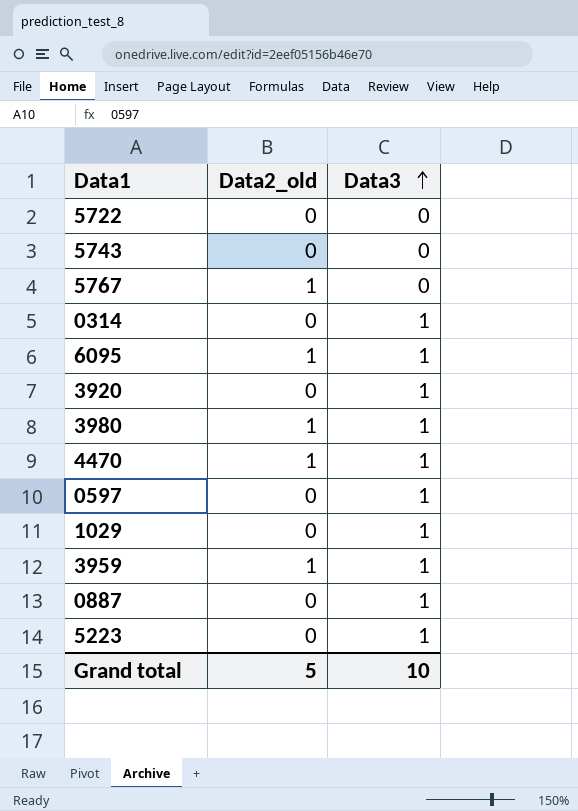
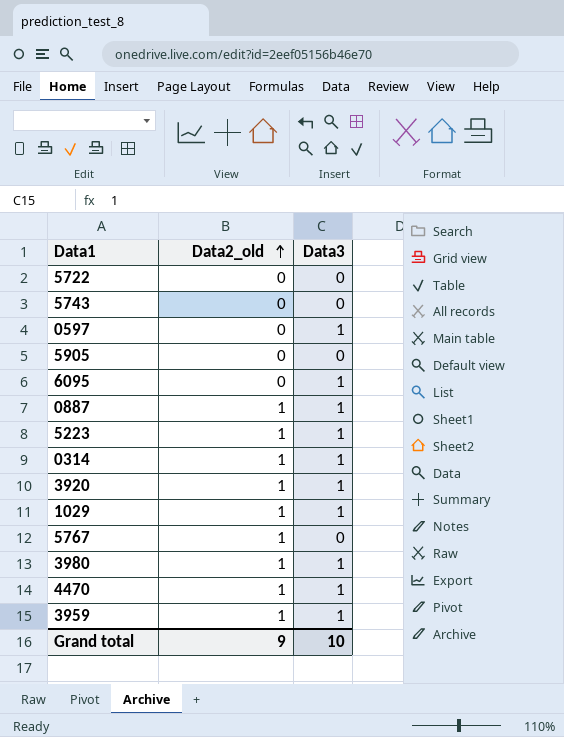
row order: Data3 ascending -> Data2_old ascending
row 5905: none -> 0 | 0
6095 | Data2_old: 1 -> 0
0887 | Data2_old: 0 -> 1
5223 | Data2_old: 0 -> 1
0314 | Data2_old: 0 -> 1
3920 | Data2_old: 0 -> 1
1029 | Data2_old: 0 -> 1
Grand total | Data2_old: 5 -> 9

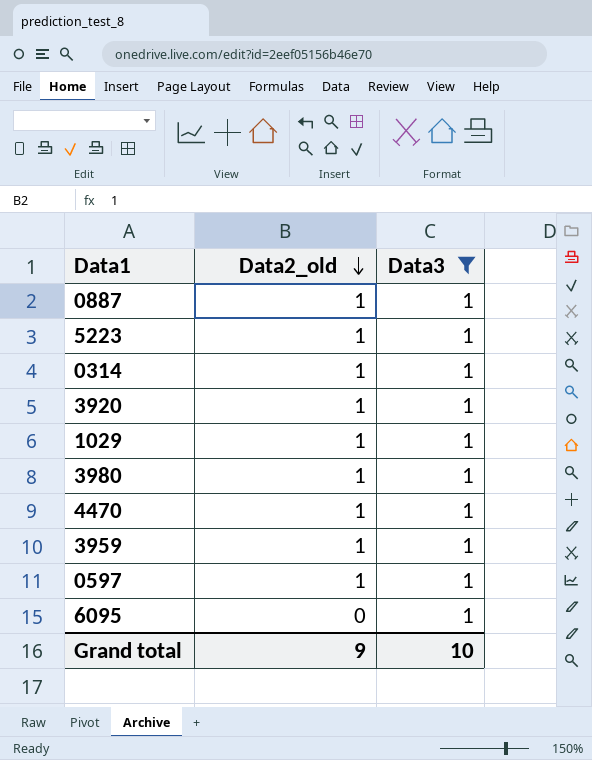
filter: none -> Data3 = 1
row order: Data2_old ascending -> Data2_old descending
0597 | Data2_old: 0 -> 1

